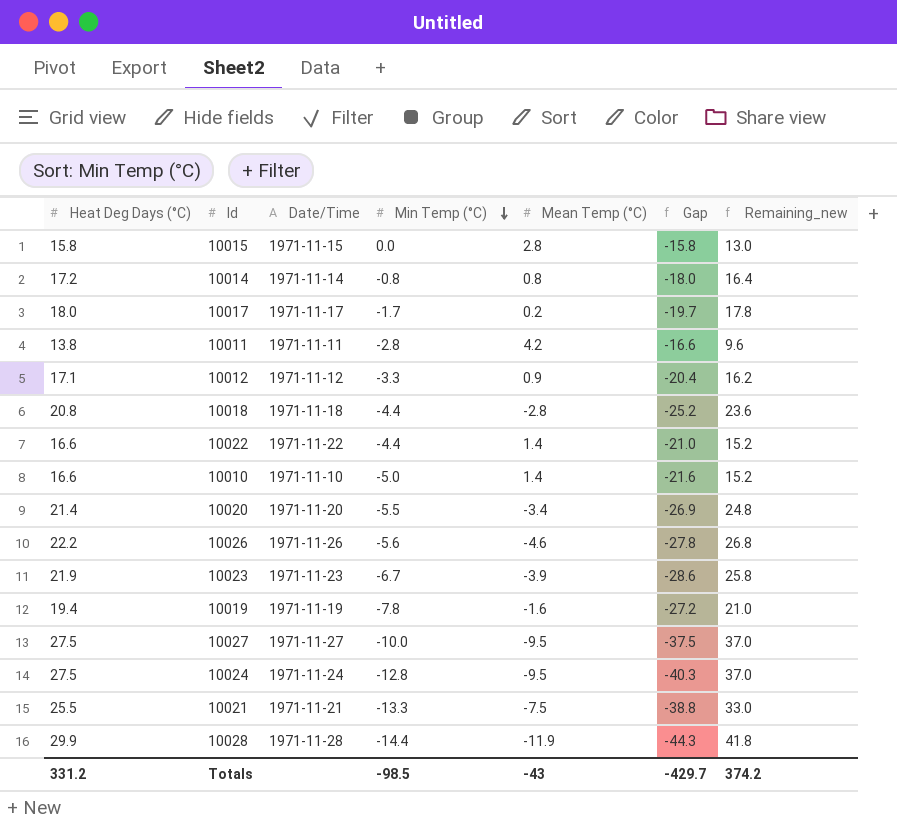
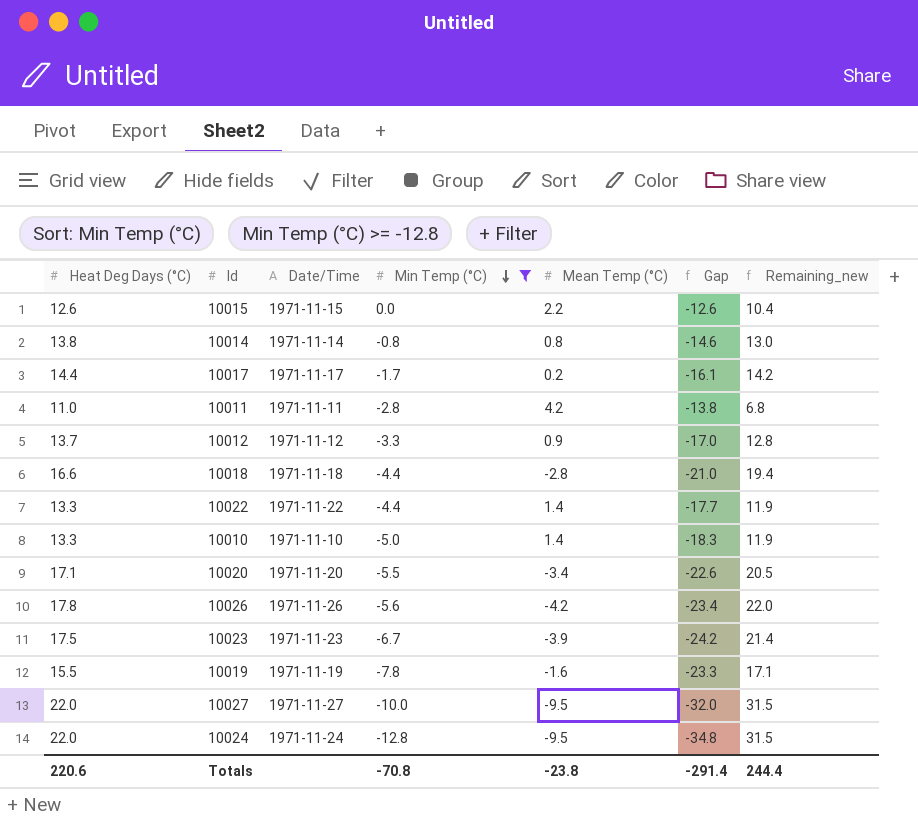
filter: none -> Min Temp (°C) >= -12.8
10015 | Heat Deg Days (°C): 15.8 -> 12.6
10015 | Mean Temp (°C): 2.8 -> 2.2
10015 | Gap: -15.8 -> -12.6
10015 | Remaining_new: 13.0 -> 10.4
10014 | Heat Deg Days (°C): 17.2 -> 13.8
10014 | Gap: -18.0 -> -14.6
10014 | Remaining_new: 16.4 -> 13.0
10017 | Heat Deg Days (°C): 18.0 -> 14.4
10017 | Gap: -19.7 -> -16.1
10017 | Remaining_new: 17.8 -> 14.2
10011 | Heat Deg Days (°C): 13.8 -> 11.0
10011 | Gap: -16.6 -> -13.8
10011 | Remaining_new: 9.6 -> 6.8
10012 | Heat Deg Days (°C): 17.1 -> 13.7
10012 | Gap: -20.4 -> -17.0
10012 | Remaining_new: 16.2 -> 12.8
10018 | Heat Deg Days (°C): 20.8 -> 16.6
10018 | Gap: -25.2 -> -21.0
10018 | Remaining_new: 23.6 -> 19.4
10022 | Heat Deg Days (°C): 16.6 -> 13.3
10022 | Gap: -21.0 -> -17.7
10022 | Remaining_new: 15.2 -> 11.9
10010 | Heat Deg Days (°C): 16.6 -> 13.3
10010 | Gap: -21.6 -> -18.3
10010 | Remaining_new: 15.2 -> 11.9
10020 | Heat Deg Days (°C): 21.4 -> 17.1
10020 | Gap: -26.9 -> -22.6
10020 | Remaining_new: 24.8 -> 20.5
10026 | Heat Deg Days (°C): 22.2 -> 17.8
10026 | Mean Temp (°C): -4.6 -> -4.2
10026 | Gap: -27.8 -> -23.4
10026 | Remaining_new: 26.8 -> 22.0
10023 | Heat Deg Days (°C): 21.9 -> 17.5
10023 | Gap: -28.6 -> -24.2
10023 | Remaining_new: 25.8 -> 21.4
10019 | Heat Deg Days (°C): 19.4 -> 15.5
10019 | Gap: -27.2 -> -23.3
10019 | Remaining_new: 21.0 -> 17.1
10027 | Heat Deg Days (°C): 27.5 -> 22.0
10027 | Gap: -37.5 -> -32.0
10027 | Remaining_new: 37.0 -> 31.5
10024 | Heat Deg Days (°C): 27.5 -> 22.0
10024 | Gap: -40.3 -> -34.8
10024 | Remaining_new: 37.0 -> 31.5
Totals | Heat Deg Days (°C): 331.2 -> 220.6
Totals | Min Temp (°C): -98.5 -> -70.8
Totals | Mean Temp (°C): -43 -> -23.8
Totals | Gap: -429.7 -> -291.4
Totals | Remaining_new: 374.2 -> 244.4

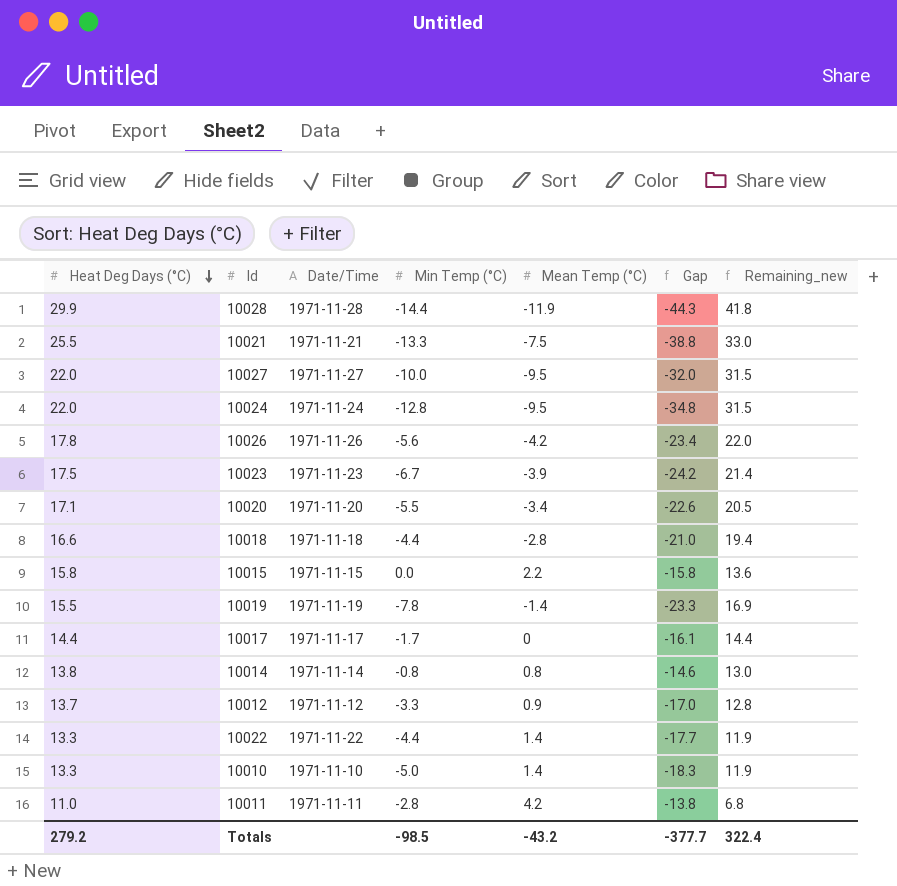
filter: Min Temp (°C) >= -12.8 -> none
row order: Min Temp (°C) descending -> Heat Deg Days (°C) descending
10015 | Heat Deg Days (°C): 12.6 -> 15.8
10015 | Gap: -12.6 -> -15.8
10015 | Remaining_new: 10.4 -> 13.6
10019 | Mean Temp (°C): -1.6 -> -1.4
10019 | Remaining_new: 17.1 -> 16.9
10017 | Mean Temp (°C): 0.2 -> 0
10017 | Remaining_new: 14.2 -> 14.4
Totals | Heat Deg Days (°C): 220.6 -> 279.2
Totals | Min Temp (°C): -70.8 -> -98.5
Totals | Mean Temp (°C): -23.8 -> -43.2
Totals | Gap: -291.4 -> -377.7
Totals | Remaining_new: 244.4 -> 322.4

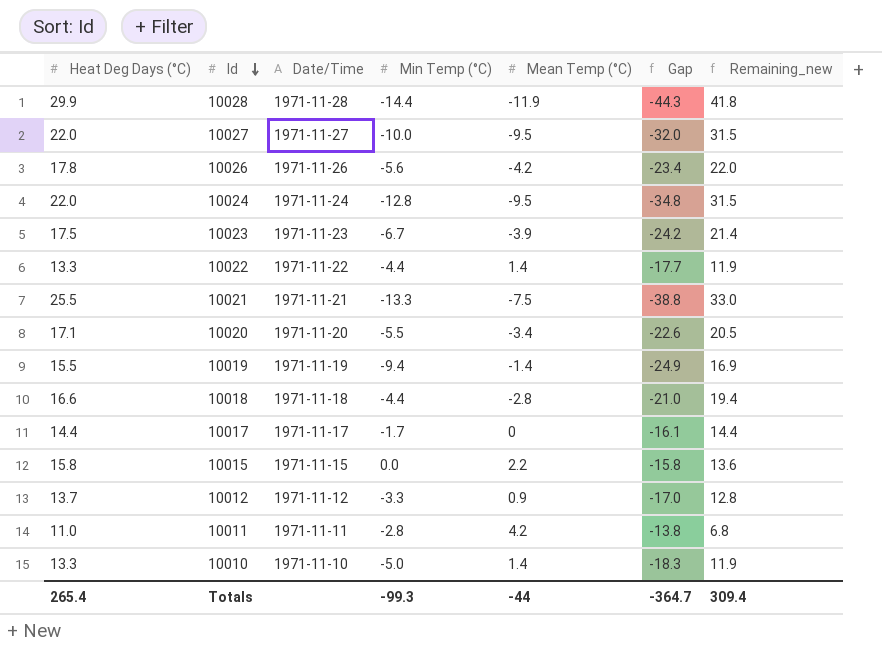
row order: Heat Deg Days (°C) descending -> Id descending
row 10014: 13.8 | 1971-11-14 | -0.8 | 0.8 | -14.6 | 13.0 -> none
10019 | Min Temp (°C): -7.8 -> -9.4
10019 | Gap: -23.3 -> -24.9
Totals | Heat Deg Days (°C): 279.2 -> 265.4
Totals | Min Temp (°C): -98.5 -> -99.3
Totals | Mean Temp (°C): -43.2 -> -44
Totals | Gap: -377.7 -> -364.7
Totals | Remaining_new: 322.4 -> 309.4

